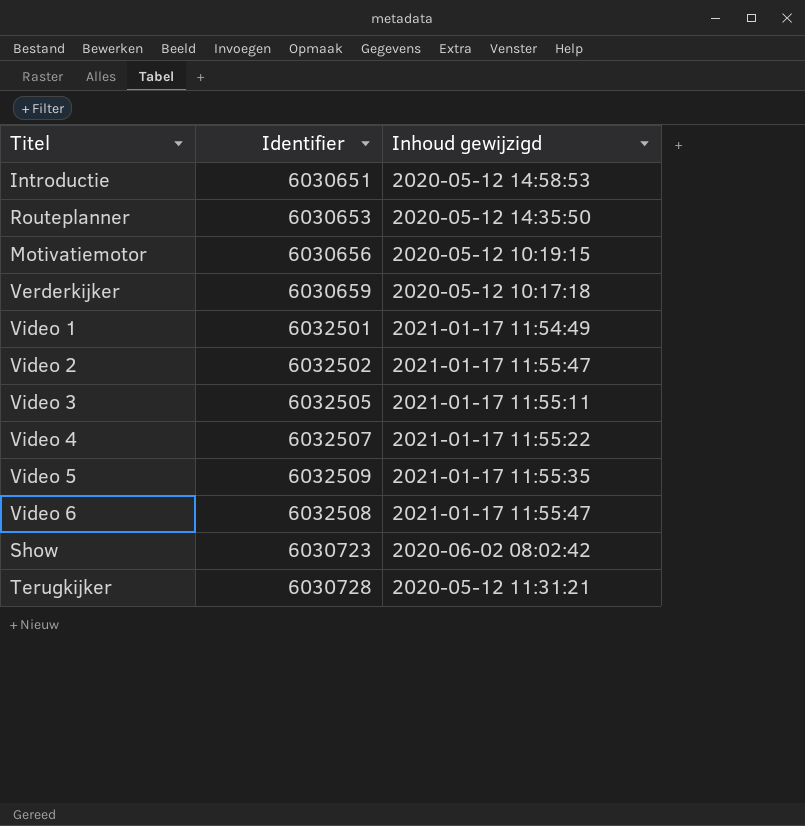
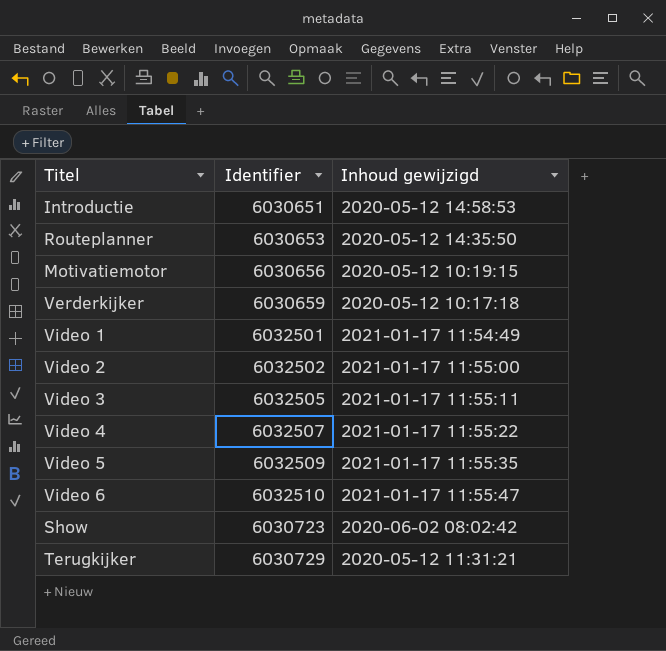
Video 2 | Inhoud gewijzigd: 2021-01-17 11:55:47 -> 2021-01-17 11:55:00
Video 6 | Identifier: 6032508 -> 6032510
Terugkijker | Identifier: 6030728 -> 6030729

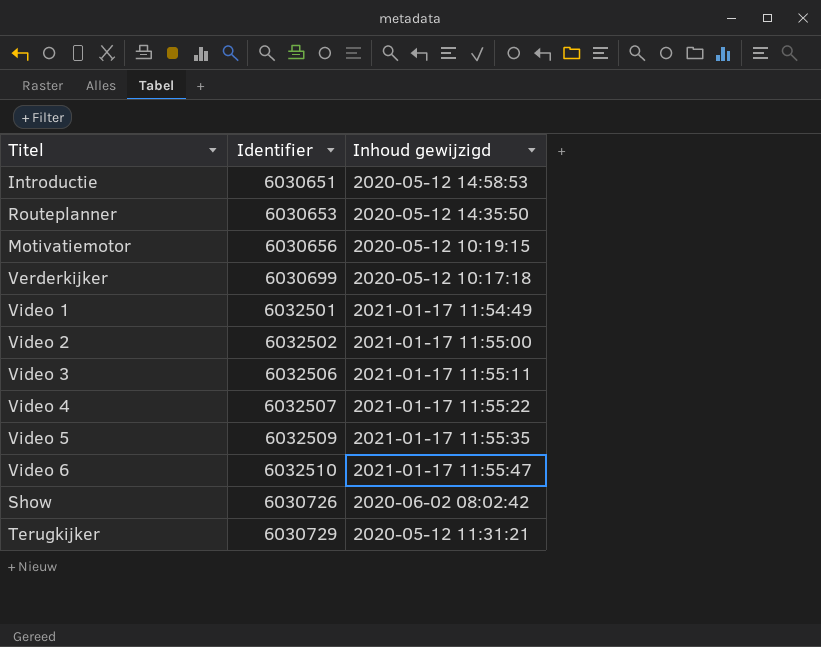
Verderkijker | Identifier: 6030659 -> 6030699
Video 3 | Identifier: 6032505 -> 6032506
Show | Identifier: 6030723 -> 6030726

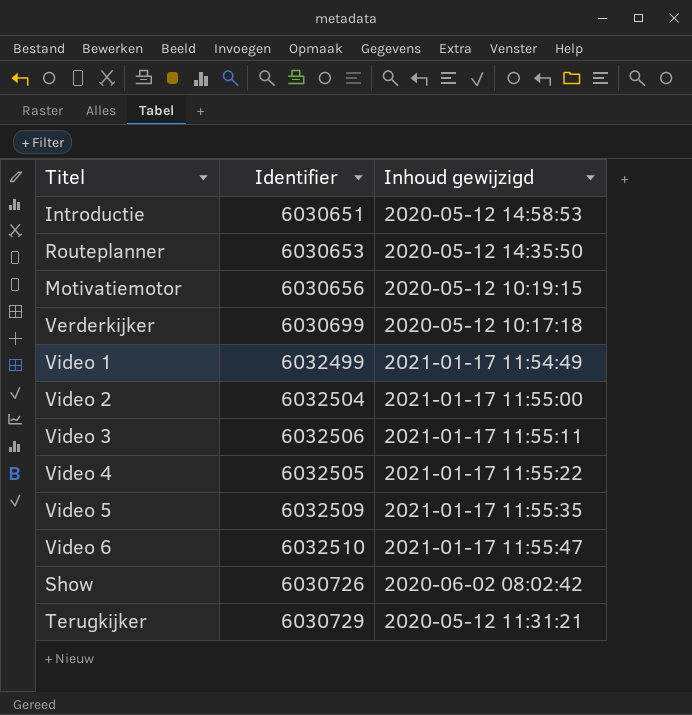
Video 1 | Identifier: 6032501 -> 6032499
Video 2 | Identifier: 6032502 -> 6032504
Video 4 | Identifier: 6032507 -> 6032505

